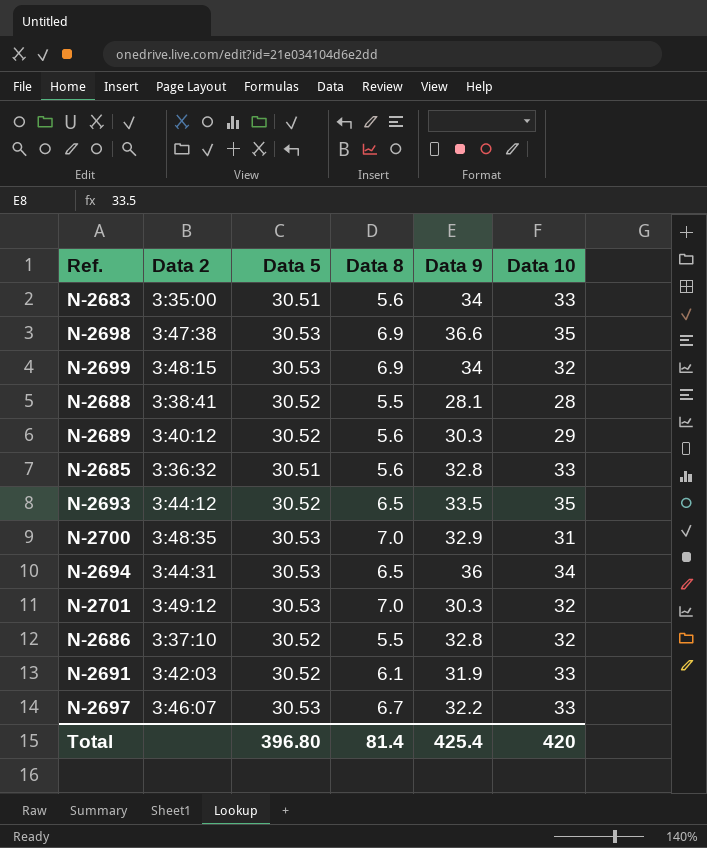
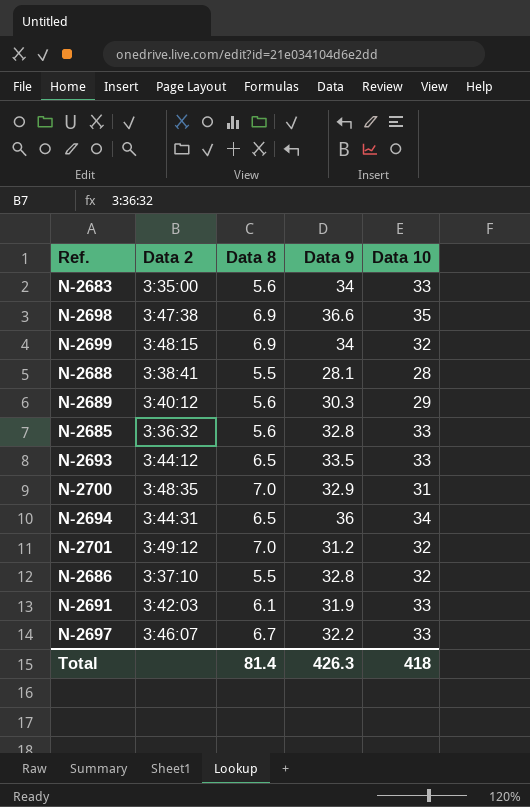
column Data 5 | position: 3 -> none
N-2693 | Data 10: 35 -> 33
N-2701 | Data 9: 30.3 -> 31.2
Total | Data 9: 425.4 -> 426.3
Total | Data 10: 420 -> 418

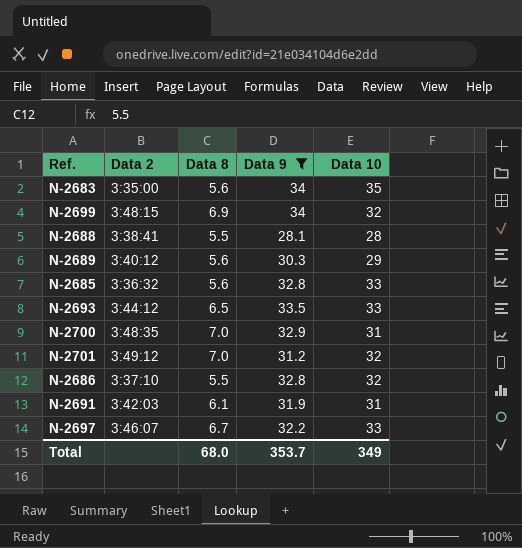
filter: none -> Data 9 <= 34
N-2683 | Data 10: 33 -> 35
N-2691 | Data 10: 33 -> 31
Total | Data 8: 81.4 -> 68.0
Total | Data 9: 426.3 -> 353.7
Total | Data 10: 418 -> 349

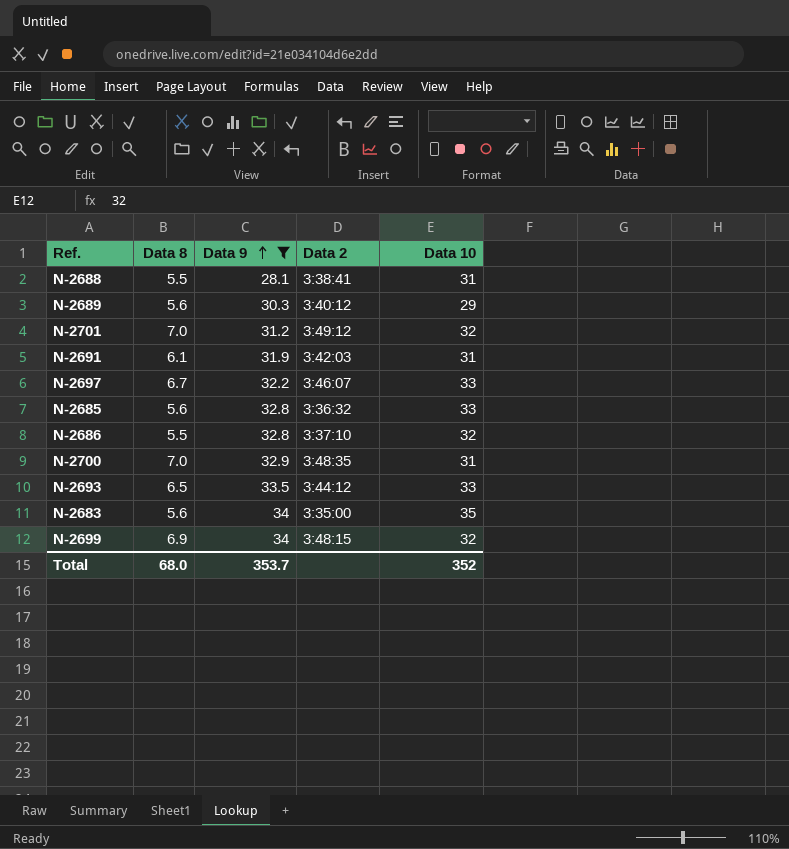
row order: none -> Data 9 ascending
column Data 2 | position: 2 -> 4
N-2688 | Data 10: 28 -> 31
Total | Data 10: 349 -> 352

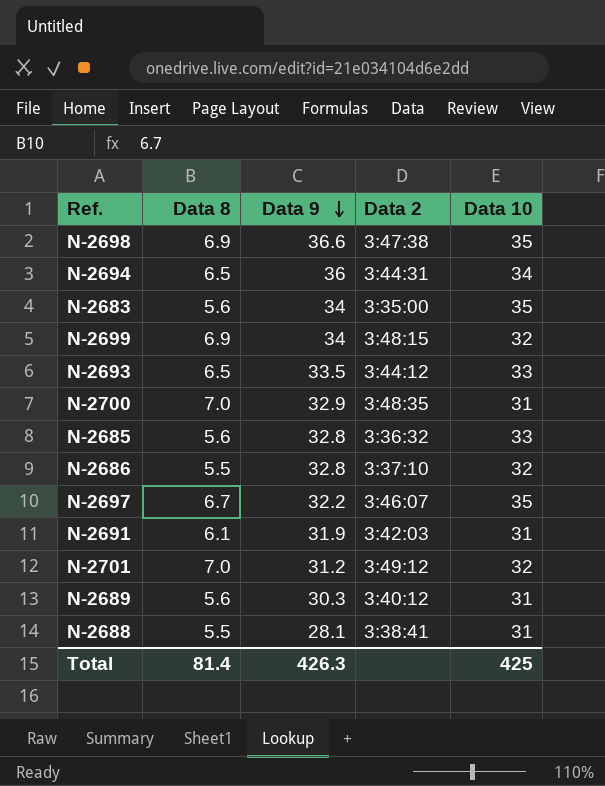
filter: Data 9 <= 34 -> none
row order: Data 9 ascending -> Data 9 descending
N-2697 | Data 10: 33 -> 35
N-2689 | Data 10: 29 -> 31
Total | Data 8: 68.0 -> 81.4
Total | Data 9: 353.7 -> 426.3
Total | Data 10: 352 -> 425

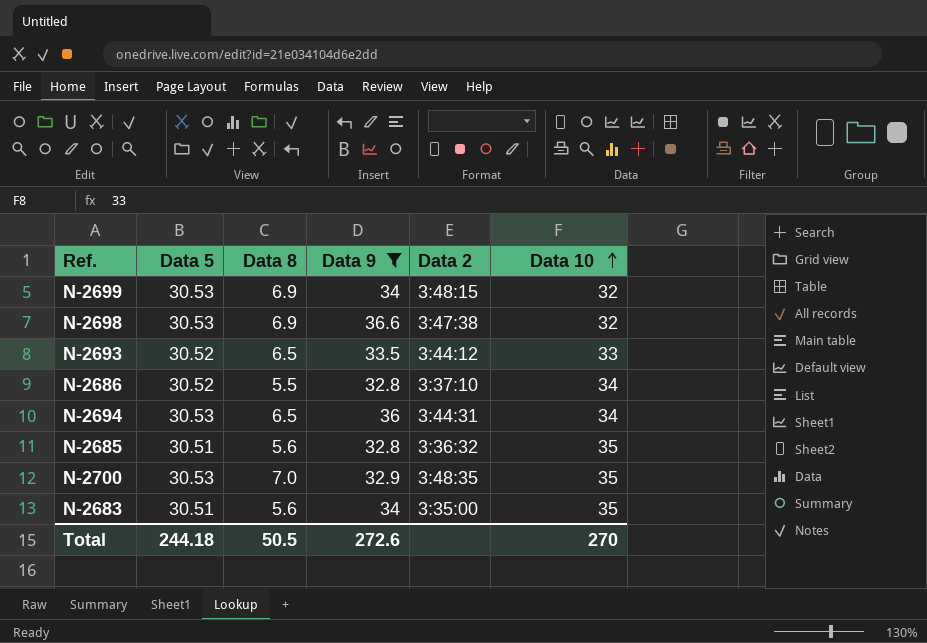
filter: none -> Data 9 >= 32.8
row order: Data 9 descending -> Data 10 ascending
column Data 5 | position: none -> 2
N-2698 | Data 10: 35 -> 32
N-2686 | Data 10: 32 -> 34
N-2685 | Data 10: 33 -> 35
N-2700 | Data 10: 31 -> 35
Total | Data 8: 81.4 -> 50.5
Total | Data 9: 426.3 -> 272.6
Total | Data 10: 425 -> 270

